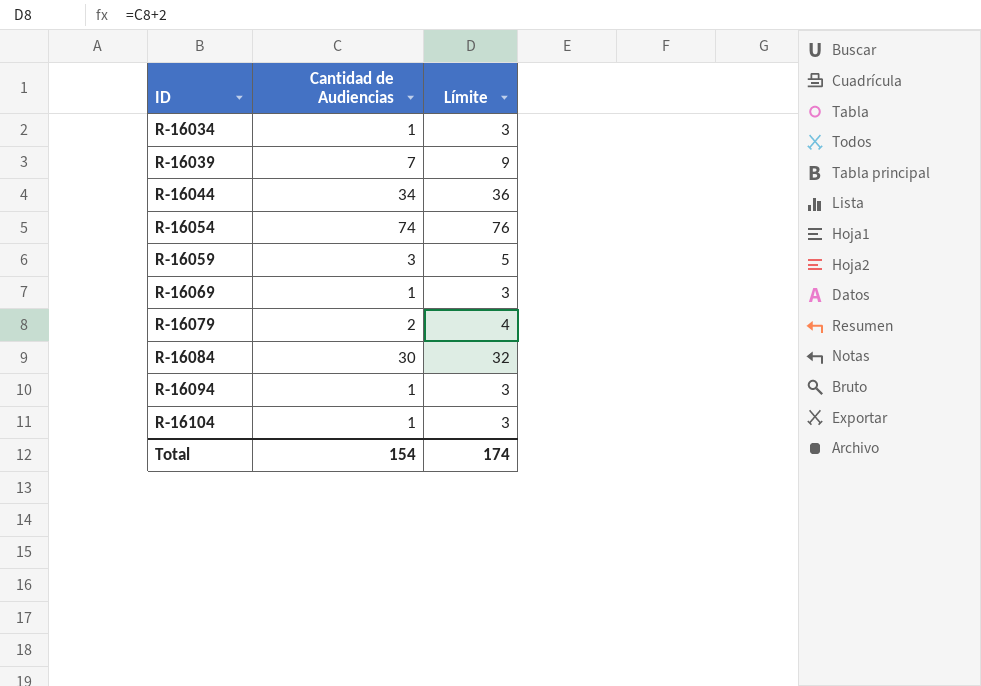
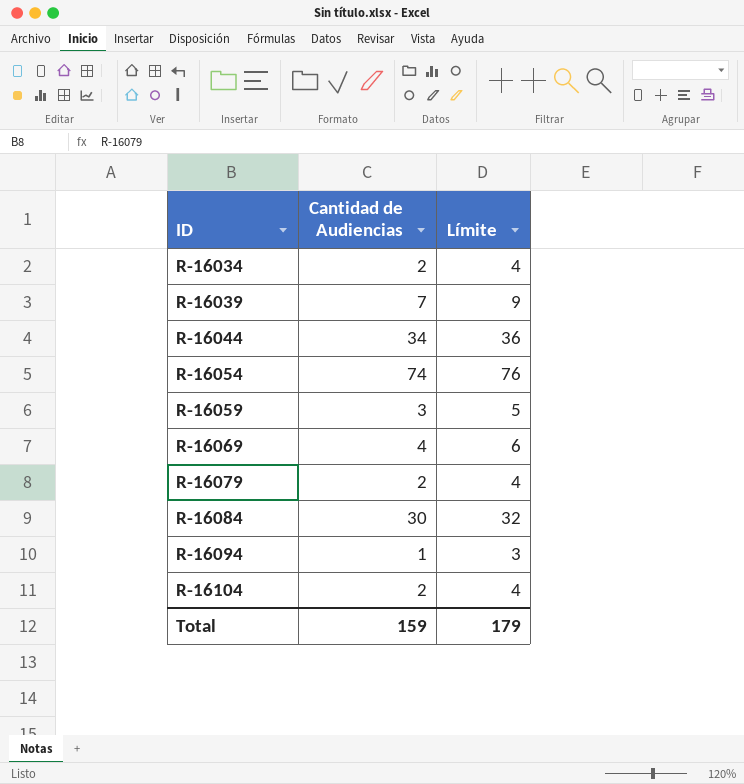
R-16034 | Cantidad de Audiencias: 1 -> 2
R-16034 | Límite: 3 -> 4
R-16069 | Cantidad de Audiencias: 1 -> 4
R-16069 | Límite: 3 -> 6
R-16104 | Cantidad de Audiencias: 1 -> 2
R-16104 | Límite: 3 -> 4
Total | Cantidad de Audiencias: 154 -> 159
Total | Límite: 174 -> 179

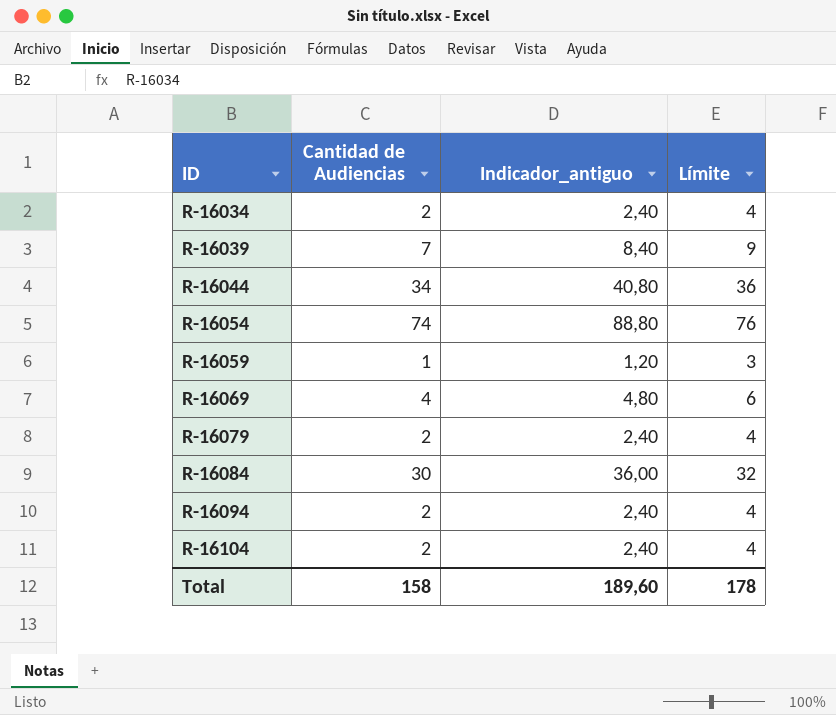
column Indicador_antiguo | formula: none -> [Cantidad de Audiencias] * 1,2
R-16059 | Cantidad de Audiencias: 3 -> 1
R-16059 | Límite: 5 -> 3
R-16094 | Cantidad de Audiencias: 1 -> 2
R-16094 | Límite: 3 -> 4
Total | Cantidad de Audiencias: 159 -> 158
Total | Límite: 179 -> 178

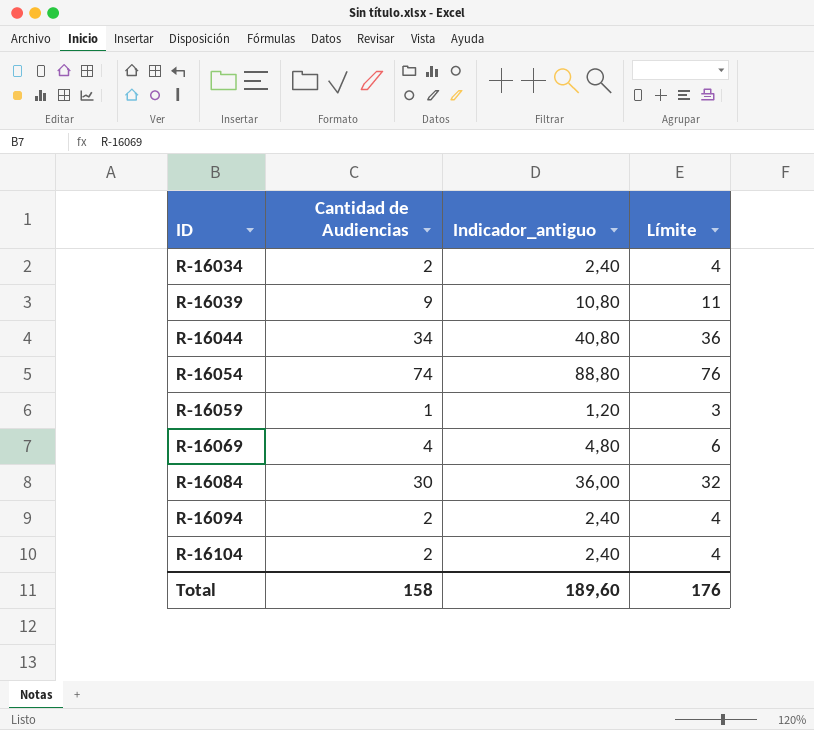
row R-16079: 2 | 2,40 | 4 -> none
R-16039 | Cantidad de Audiencias: 7 -> 9
R-16039 | Indicador_antiguo: 8,40 -> 10,80
R-16039 | Límite: 9 -> 11
Total | Límite: 178 -> 176

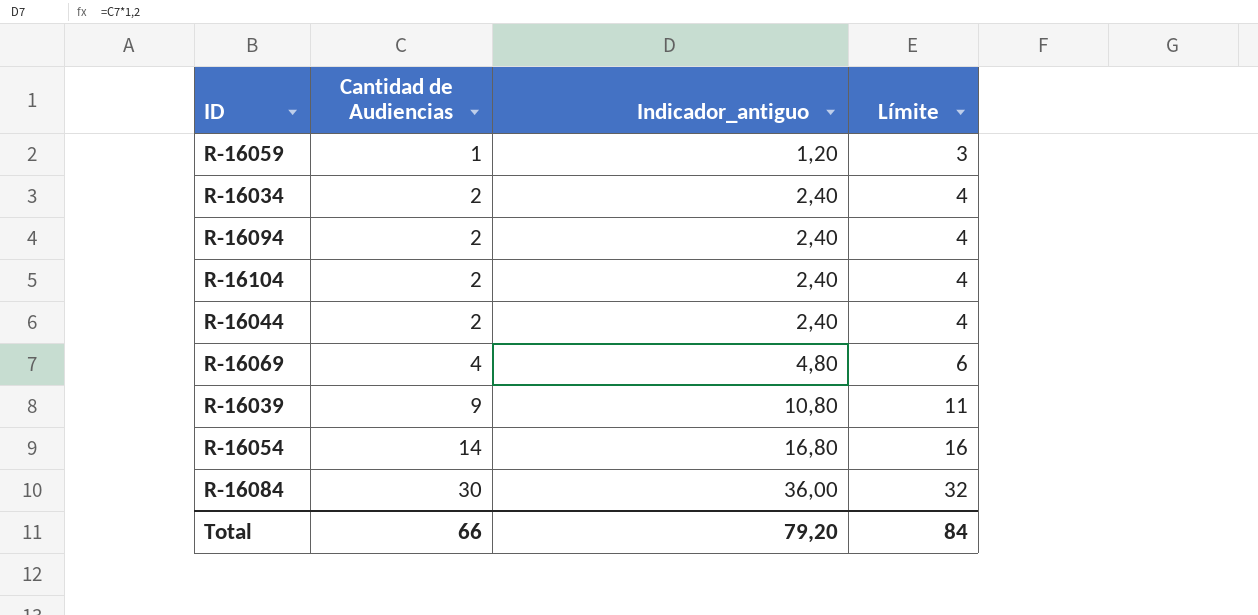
row order: ID ascending -> Cantidad de Audiencias ascending
R-16044 | Cantidad de Audiencias: 34 -> 2
R-16044 | Indicador_antiguo: 40,80 -> 2,40
R-16044 | Límite: 36 -> 4
R-16054 | Cantidad de Audiencias: 74 -> 14
R-16054 | Indicador_antiguo: 88,80 -> 16,80
R-16054 | Límite: 76 -> 16
Total | Cantidad de Audiencias: 158 -> 66
Total | Indicador_antiguo: 189,60 -> 79,20
Total | Límite: 176 -> 84

